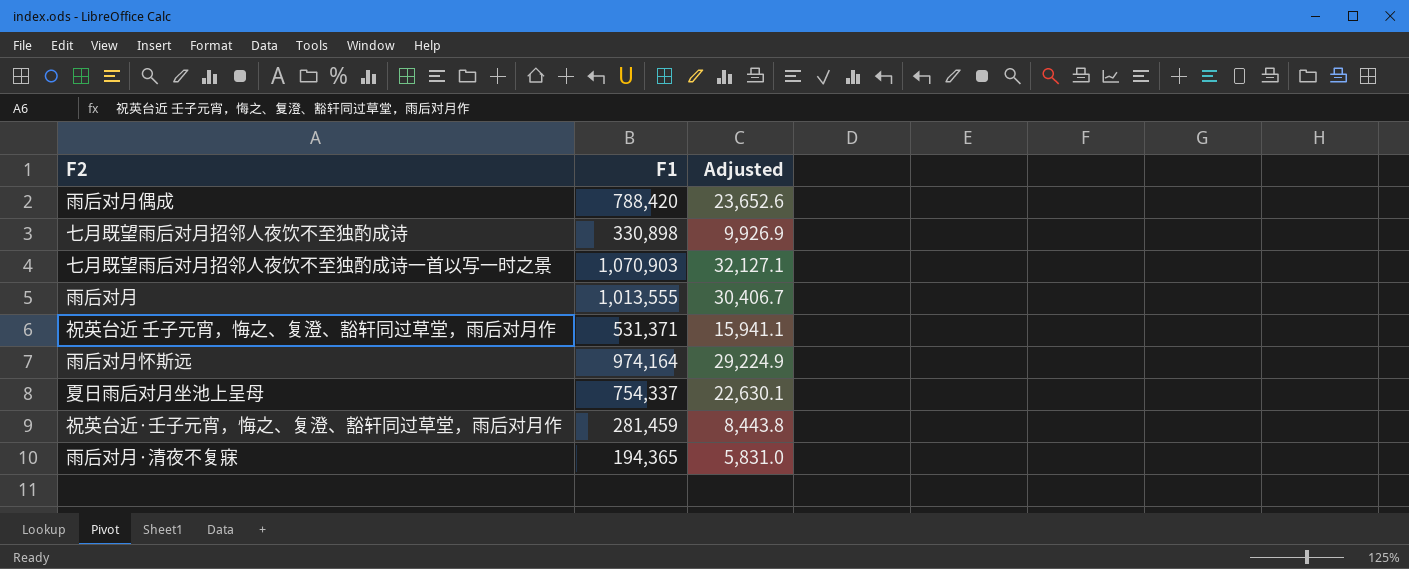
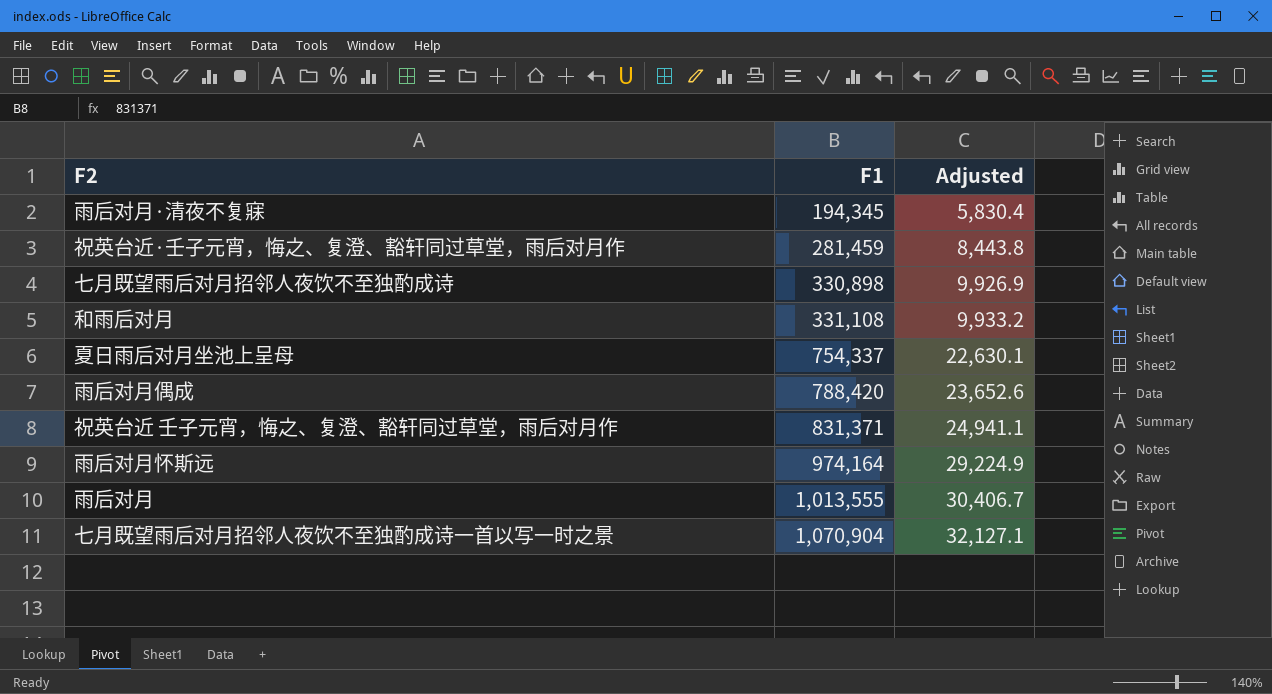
row order: none -> F1 ascending
雨后对月·清夜不复寐 | F1: 194,365 -> 194,345
雨后对月·清夜不复寐 | Adjusted: 5,831.0 -> 5,830.4
row 和雨后对月: none -> 331,108 | 9,933.2
祝英台近 壬子元宵，悔之、复澄、豁轩同过草堂，雨后对月作 | F1: 531,371 -> 831,371
祝英台近 壬子元宵，悔之、复澄、豁轩同过草堂，雨后对月作 | Adjusted: 15,941.1 -> 24,941.1
七月既望雨后对月招邻人夜饮不至独酌成诗一首以写一时之景 | F1: 1,070,903 -> 1,070,904

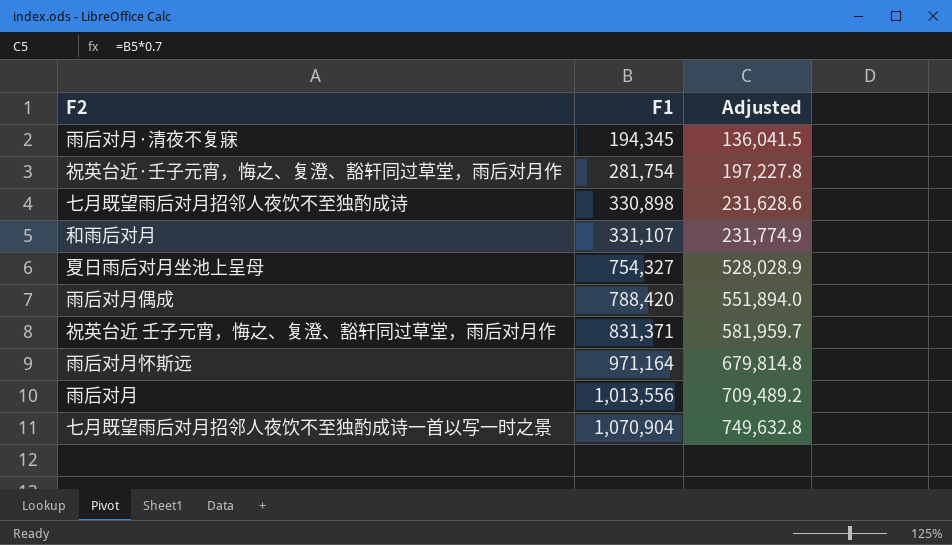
column Adjusted | formula: [F1] * 0.03 -> [F1] * 0.7
祝英台近·壬子元宵，悔之、复澄、豁轩同过草堂，雨后对月作 | F1: 281,459 -> 281,754
和雨后对月 | F1: 331,108 -> 331,107
夏日雨后对月坐池上呈母 | F1: 754,337 -> 754,327
雨后对月怀斯远 | F1: 974,164 -> 971,164
雨后对月 | F1: 1,013,555 -> 1,013,556

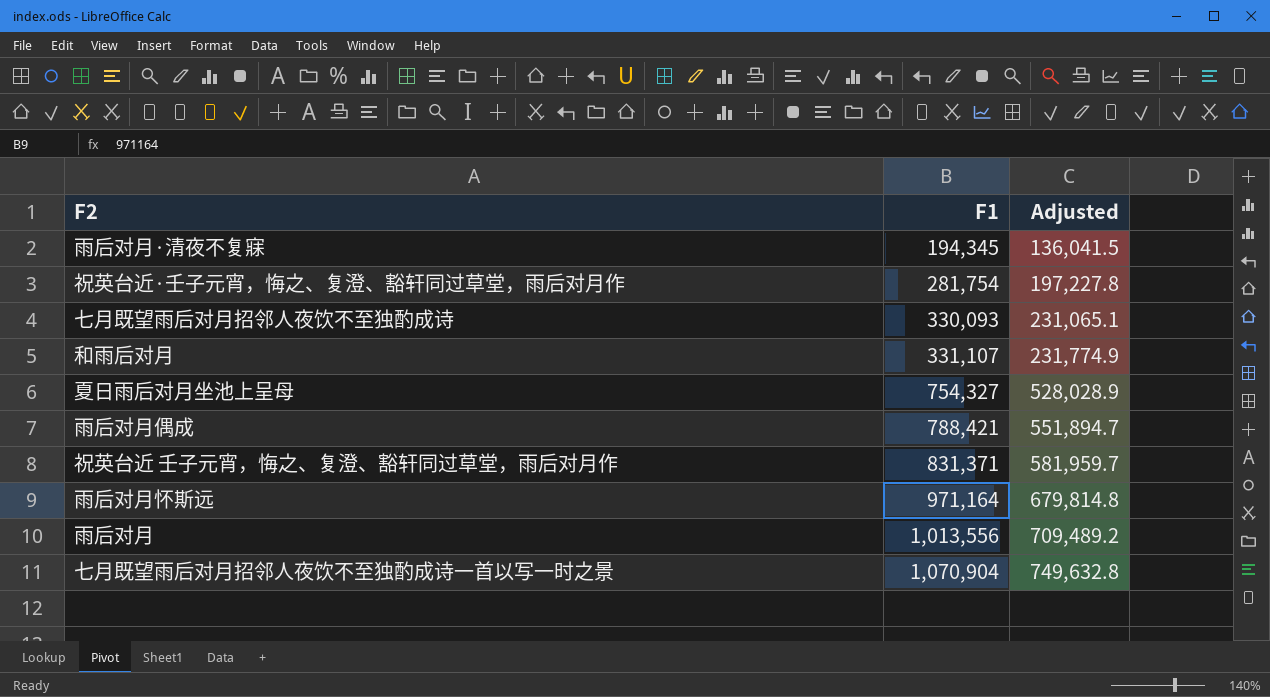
七月既望雨后对月招邻人夜饮不至独酌成诗 | F1: 330,898 -> 330,093
七月既望雨后对月招邻人夜饮不至独酌成诗 | Adjusted: 231,628.6 -> 231,065.1
雨后对月偶成 | F1: 788,420 -> 788,421
雨后对月偶成 | Adjusted: 551,894.0 -> 551,894.7

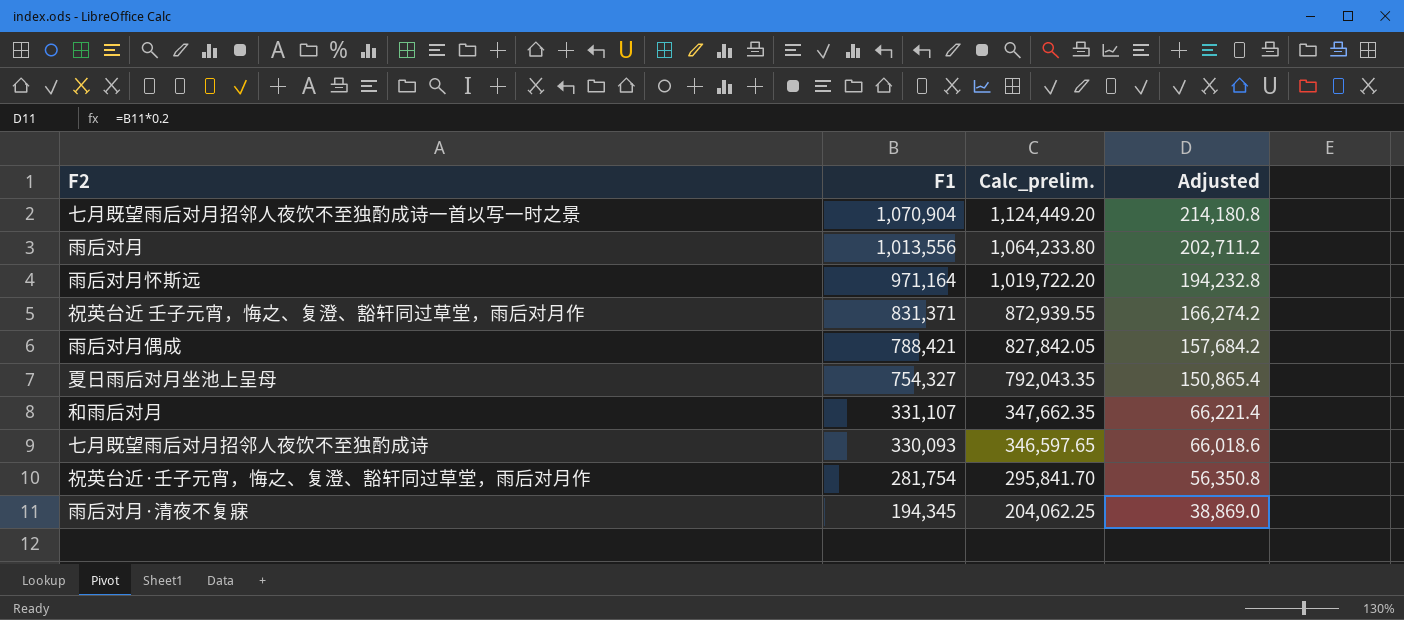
row order: F1 ascending -> F1 descending
column Calc_prelim. | formula: none -> [F1] * 1.05
column Adjusted | formula: [F1] * 0.7 -> [F1] * 0.2

